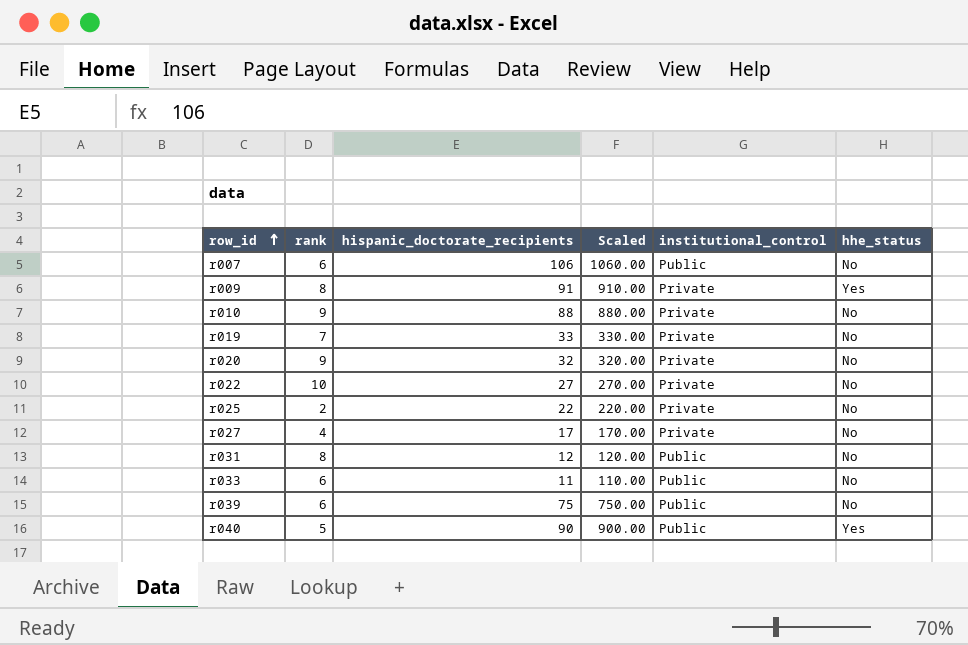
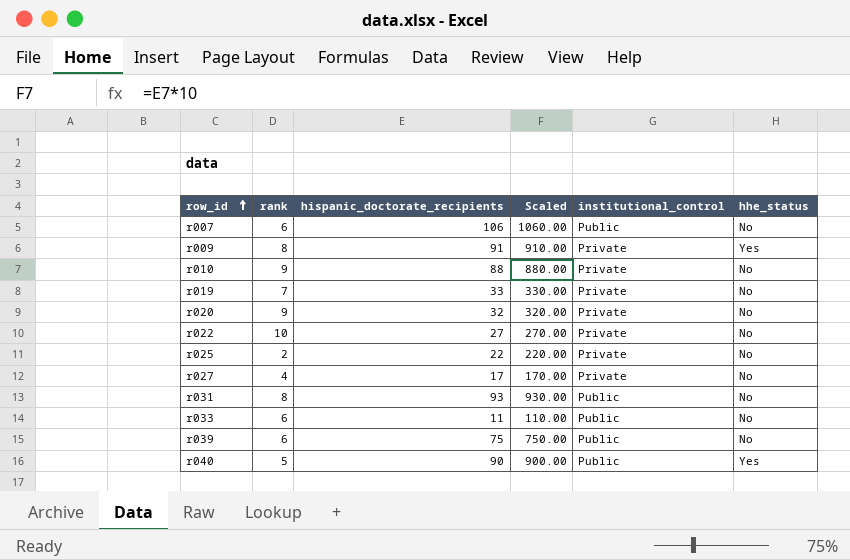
r031 | hispanic_doctorate_recipients: 12 -> 93
r031 | Scaled: 120.00 -> 930.00

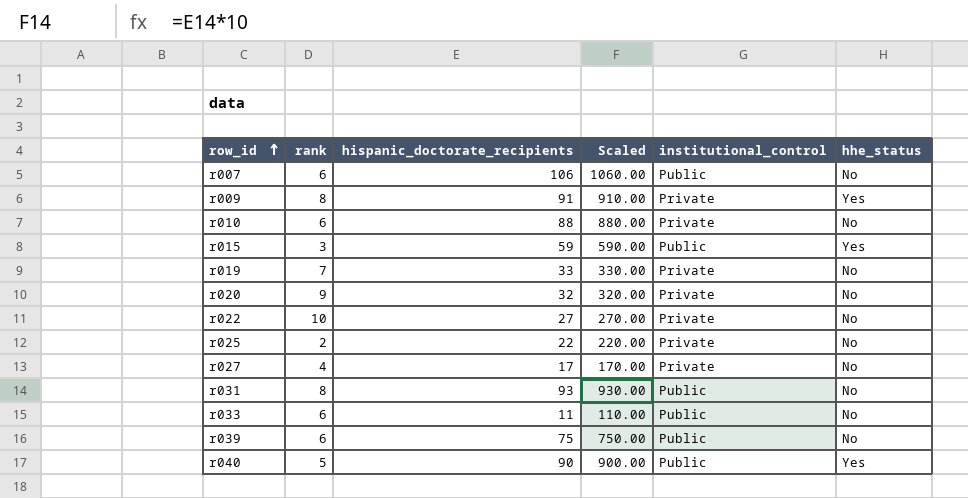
r010 | rank: 9 -> 6
row r015: none -> 3 | 59 | 590.00 | Public | Yes

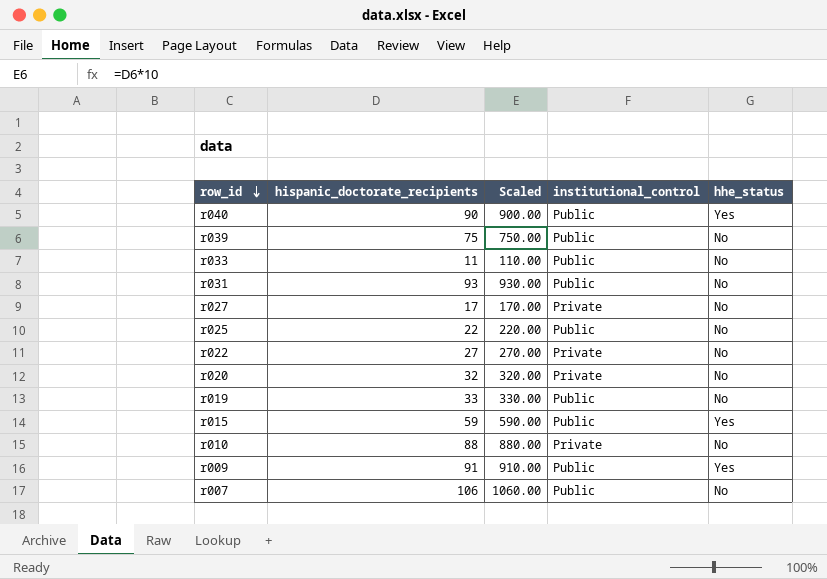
row order: row_id ascending -> row_id descending
column rank | position: 2 -> none
r025 | institutional_control: Private -> Public
r019 | institutional_control: Private -> Public
r009 | institutional_control: Private -> Public

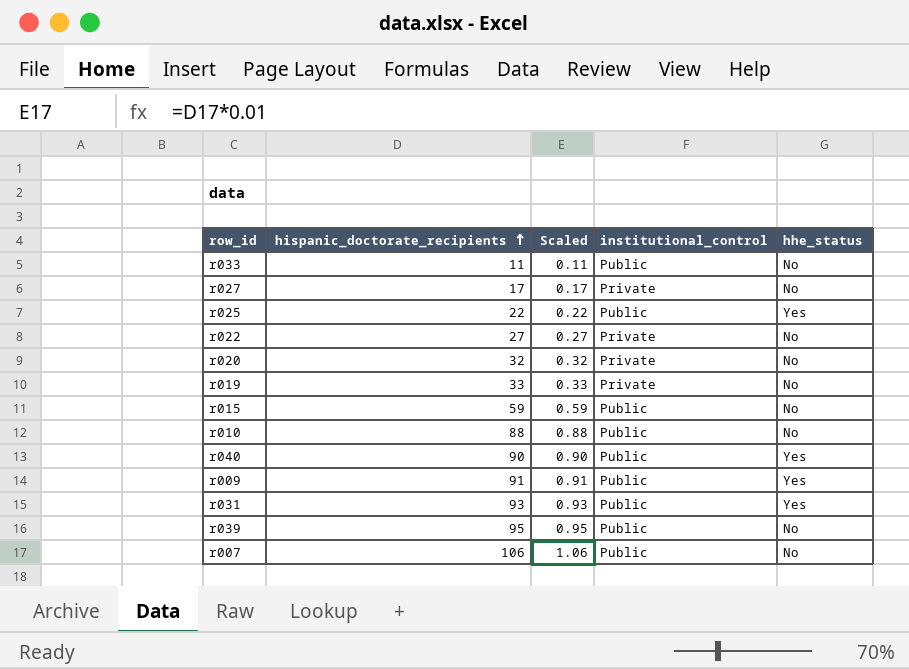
row order: row_id descending -> hispanic_doctorate_recipients ascending
column Scaled | formula: [hispanic_doctorate_recipients] * 10 -> [hispanic_doctorate_recipients] * 0.01
r025 | hhe_status: No -> Yes
r019 | institutional_control: Public -> Private
r015 | hhe_status: Yes -> No
r010 | institutional_control: Private -> Public
r031 | hhe_status: No -> Yes
r039 | hispanic_doctorate_recipients: 75 -> 95

